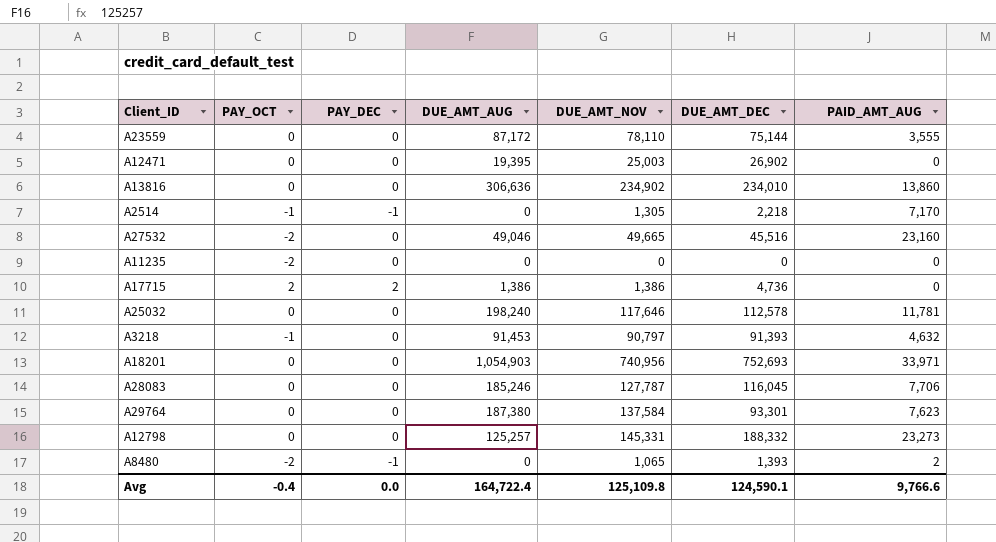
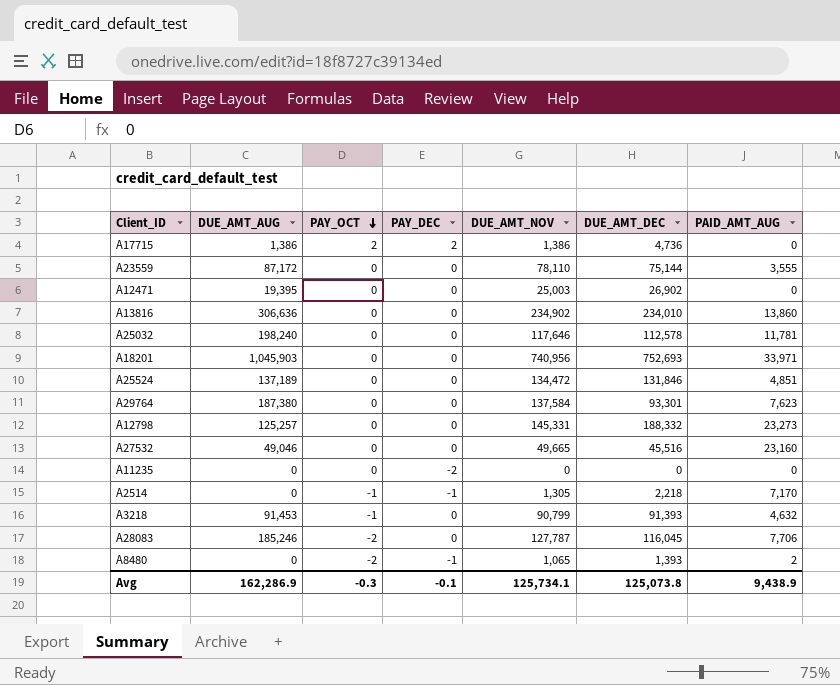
row order: none -> PAY_OCT descending
column DUE_AMT_AUG | position: 4 -> 2
A18201 | DUE_AMT_AUG: 1,054,903 -> 1,045,903
row A25524: none -> 137,189 | 0 | 0 | 134,472 | 131,846 | 4,851
A27532 | PAY_OCT: -2 -> 0
A11235 | PAY_OCT: -2 -> 0
A11235 | PAY_DEC: 0 -> -2
A3218 | DUE_AMT_NOV: 90,797 -> 90,799
A28083 | PAY_OCT: 0 -> -2
Avg | DUE_AMT_AUG: 164,722.4 -> 162,286.9
Avg | PAY_OCT: -0.4 -> -0.3
Avg | PAY_DEC: 0.0 -> -0.1
Avg | DUE_AMT_NOV: 125,109.8 -> 125,734.1
Avg | DUE_AMT_DEC: 124,590.1 -> 125,073.8
Avg | PAID_AMT_AUG: 9,766.6 -> 9,438.9

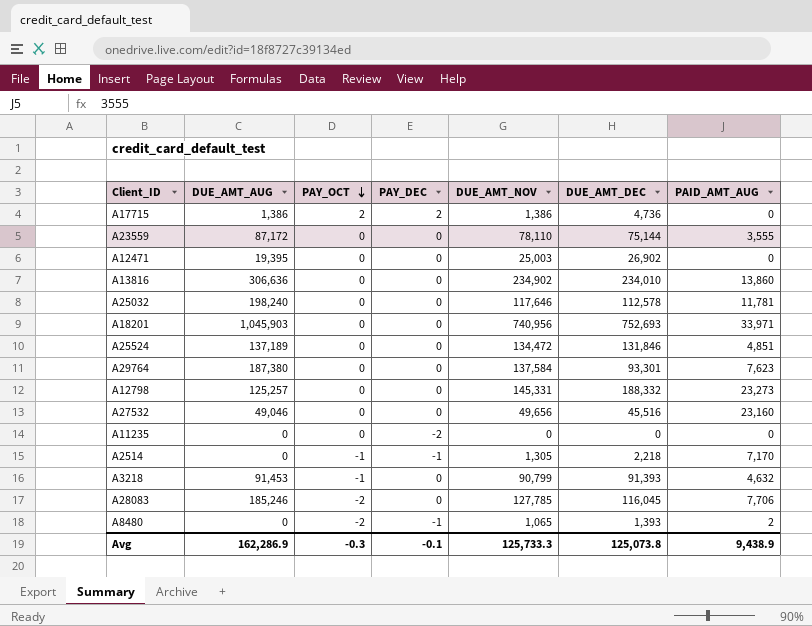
A27532 | DUE_AMT_NOV: 49,665 -> 49,656
A28083 | DUE_AMT_NOV: 127,787 -> 127,785
Avg | DUE_AMT_NOV: 125,734.1 -> 125,733.3

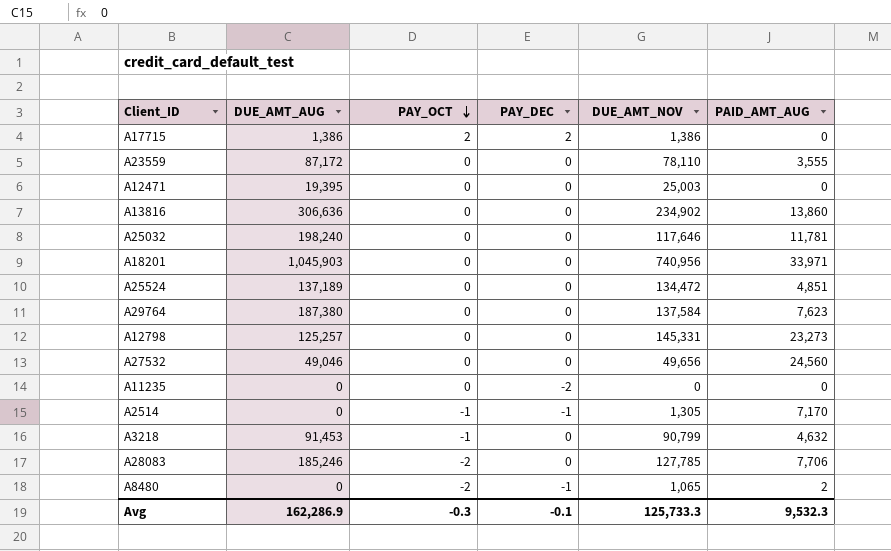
column DUE_AMT_DEC | position: 6 -> none
A27532 | PAID_AMT_AUG: 23,160 -> 24,560
Avg | PAID_AMT_AUG: 9,438.9 -> 9,532.3

